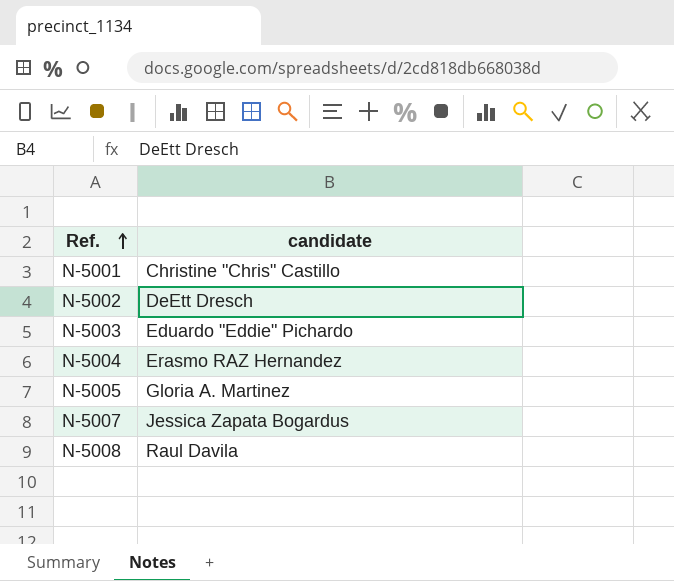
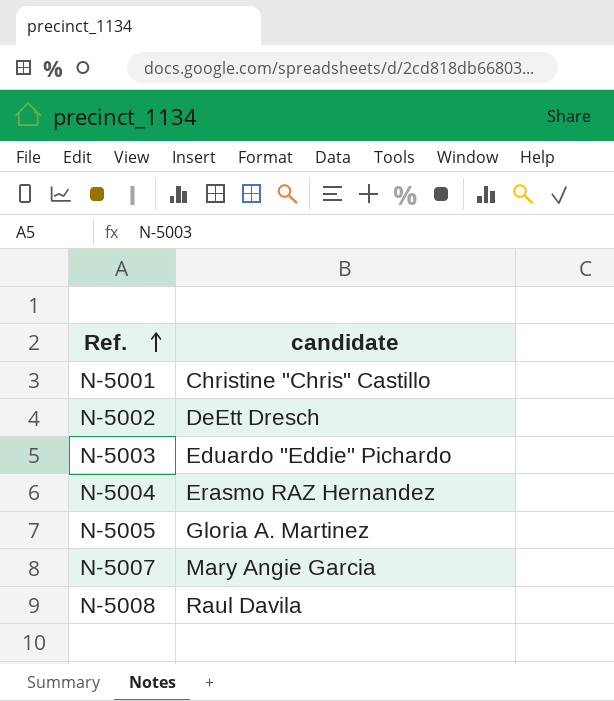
N-5007 | candidate: Jessica Zapata Bogardus -> Mary Angie Garcia

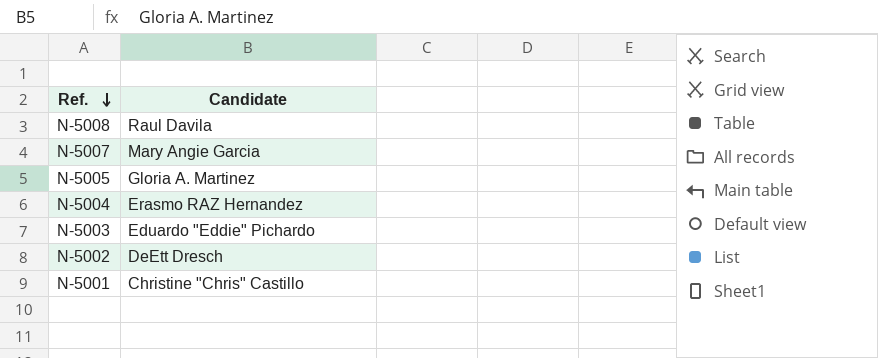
row order: Ref. ascending -> Ref. descending
column name: candidate -> Candidate

